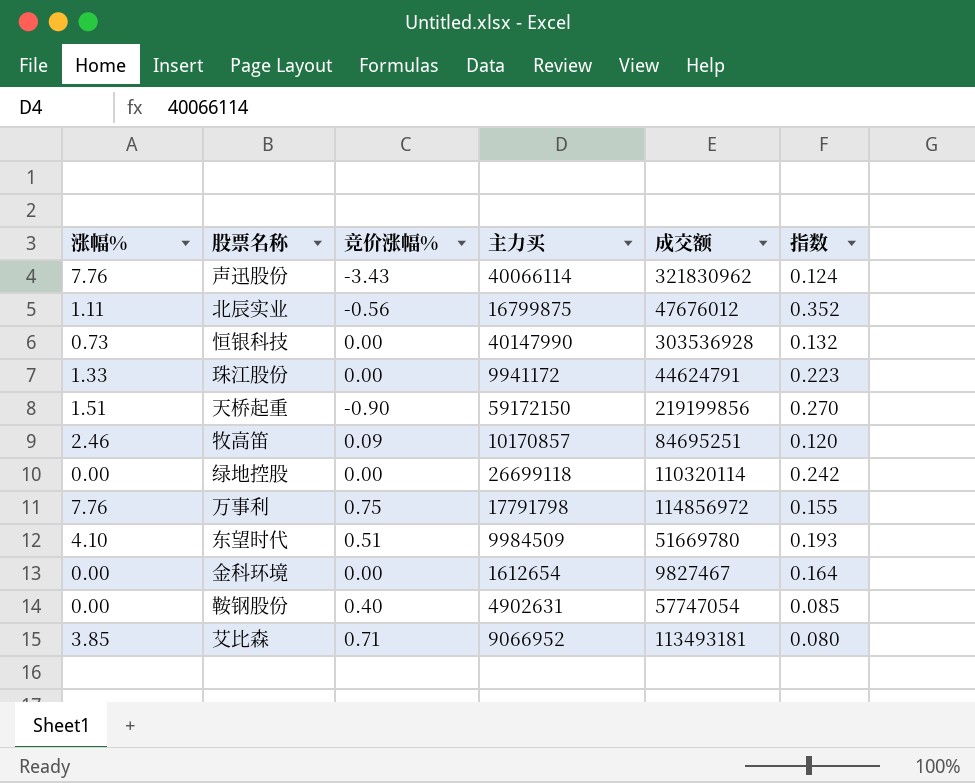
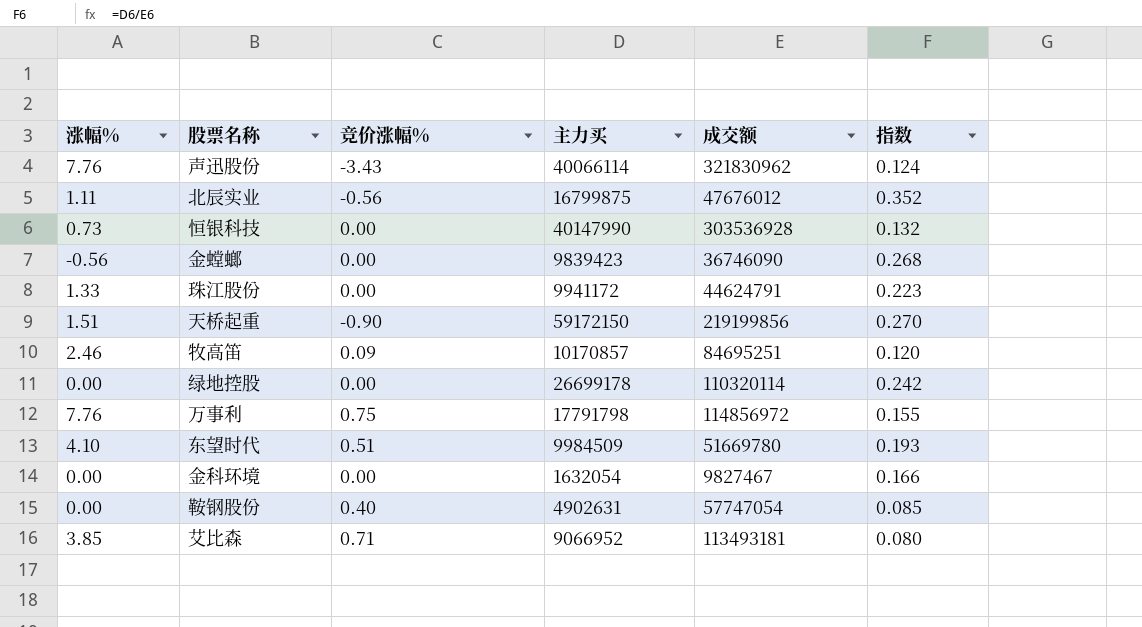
row 金螳螂: none -> -0.56 | 0.00 | 9839423 | 36746090 | 0.268
绿地控股 | 主力买: 26699118 -> 26699178
金科环境 | 主力买: 1612654 -> 1632054
金科环境 | 指数: 0.164 -> 0.166

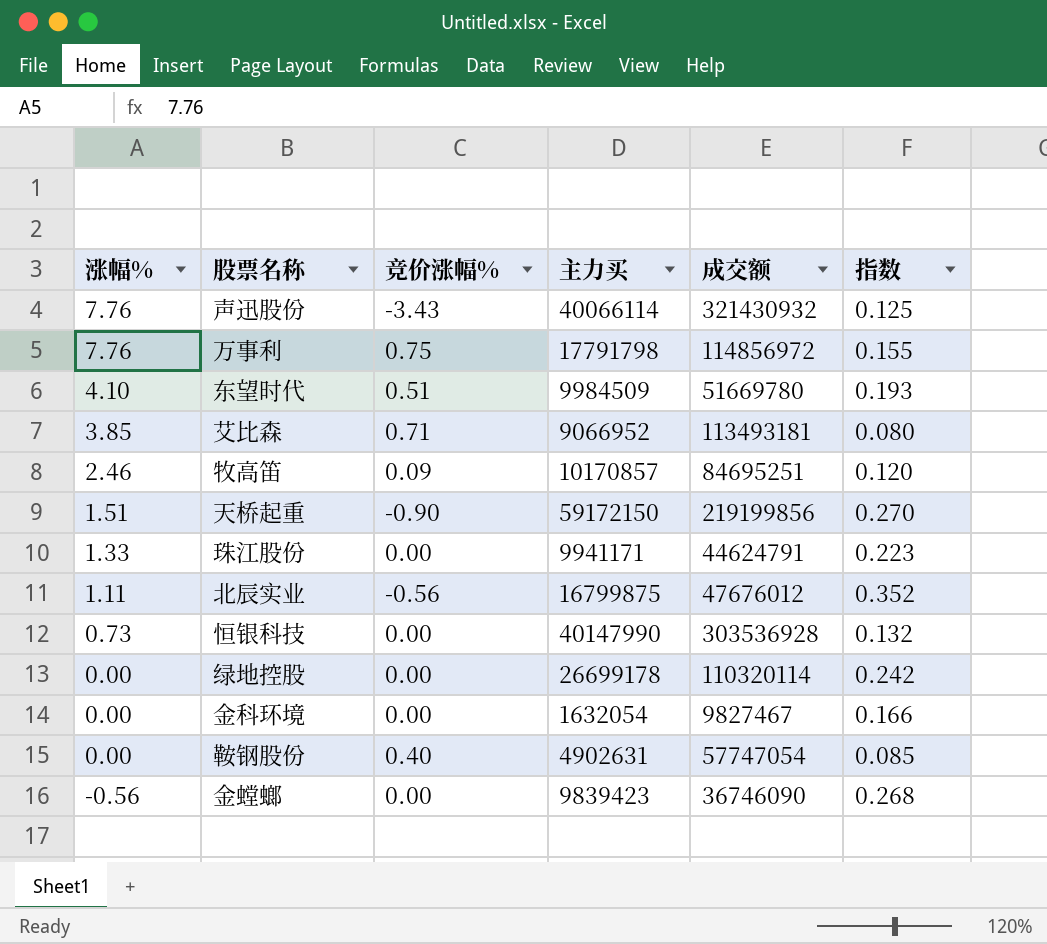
row order: none -> 涨幅% descending
声迅股份 | 成交额: 321830962 -> 321430932
声迅股份 | 指数: 0.124 -> 0.125
珠江股份 | 主力买: 9941172 -> 9941171

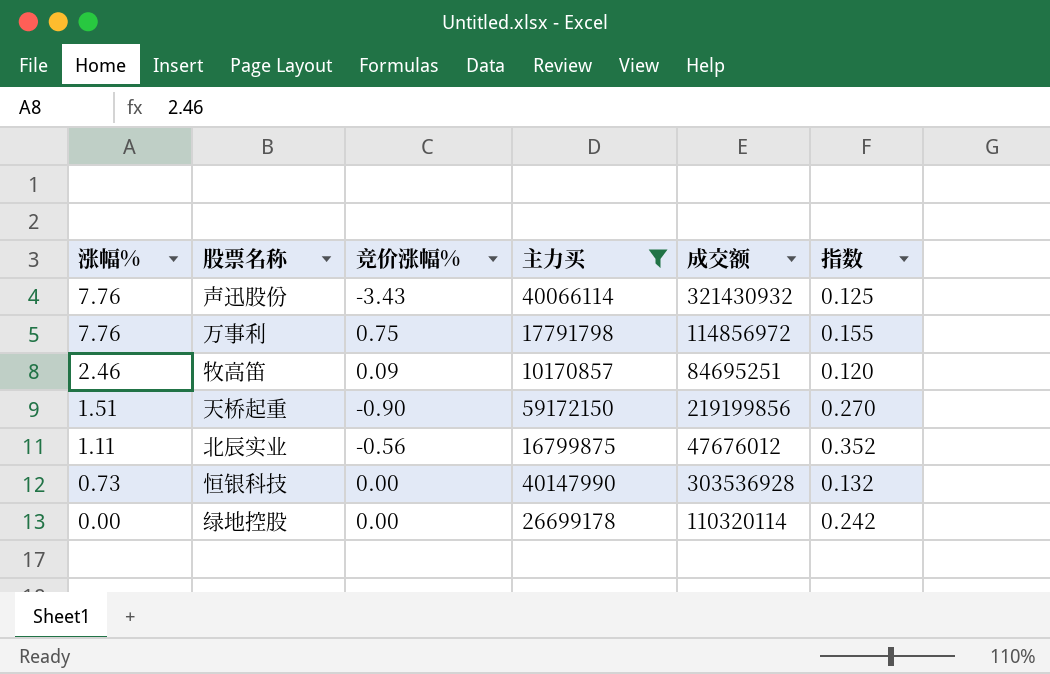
filter: none -> 主力买 >= 10170857

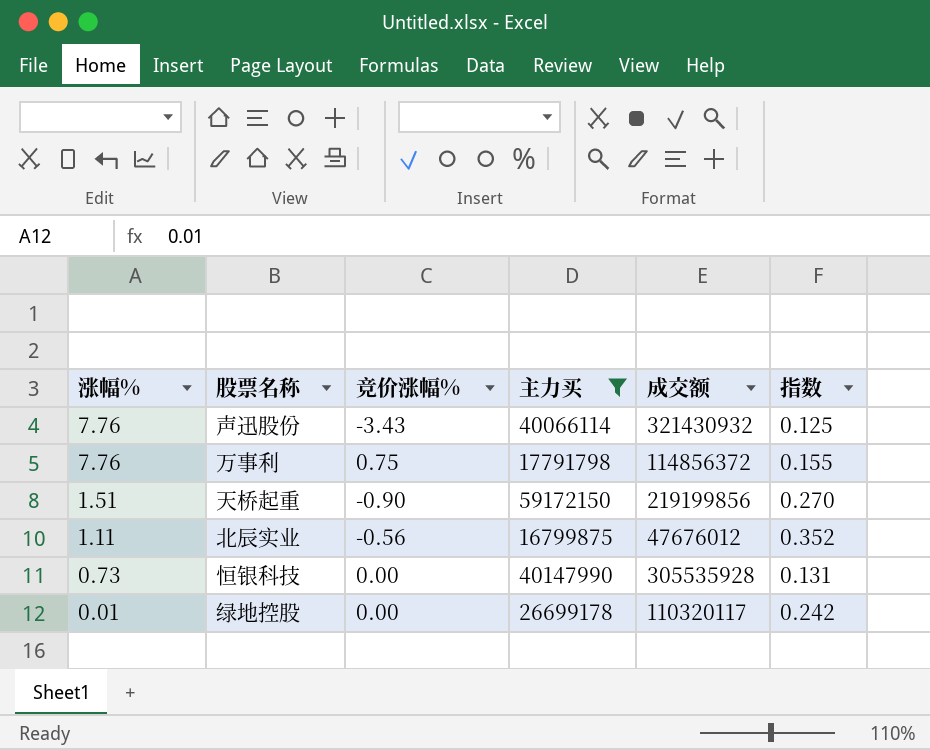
row 牧高笛: 2.46 | 0.09 | 10170857 | 84695251 | 0.120 -> none
万事利 | 成交额: 114856972 -> 114856372
恒银科技 | 成交额: 303536928 -> 305535928
恒银科技 | 指数: 0.132 -> 0.131
绿地控股 | 涨幅%: 0.00 -> 0.01
绿地控股 | 成交额: 110320114 -> 110320117

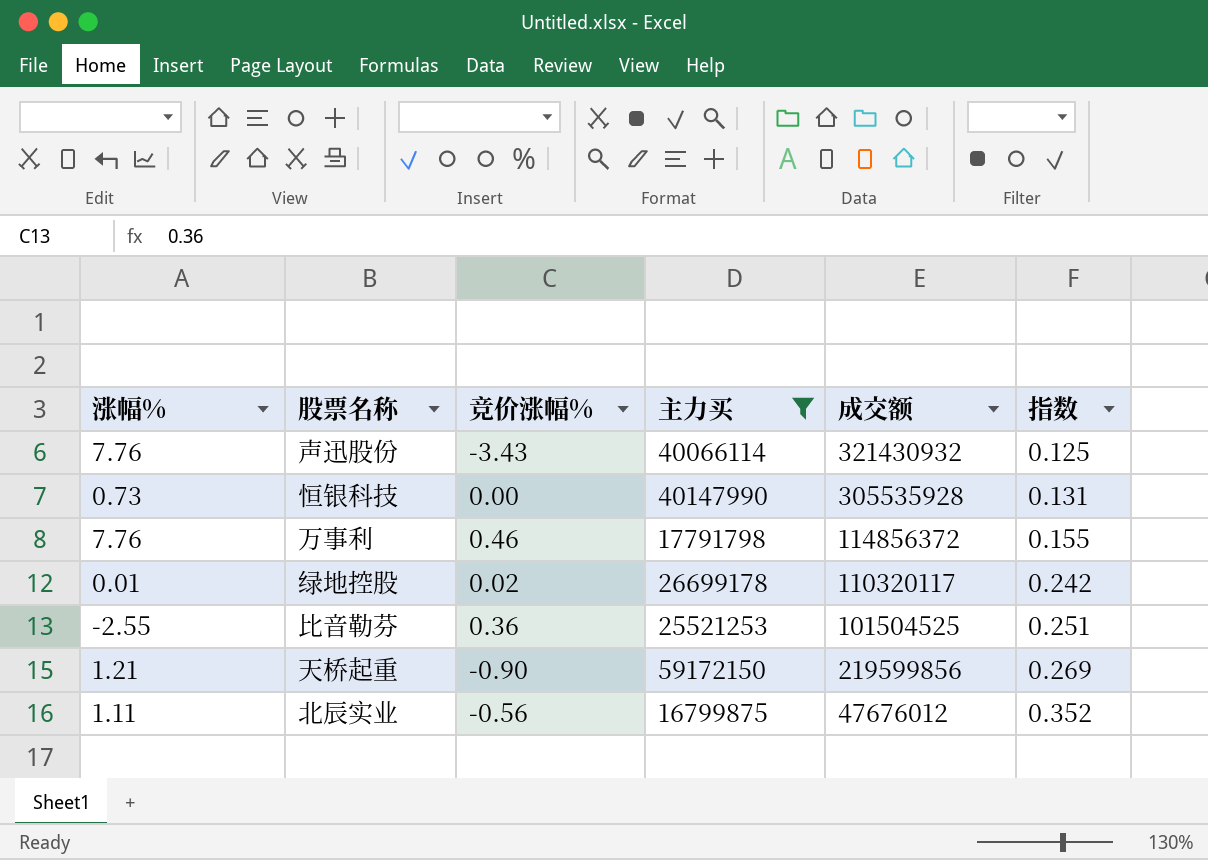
row order: 涨幅% descending -> 指数 ascending
万事利 | 竞价涨幅%: 0.75 -> 0.46
绿地控股 | 竞价涨幅%: 0.00 -> 0.02
row 比音勒芬: none -> -2.55 | 0.36 | 25521253 | 101504525 | 0.251
天桥起重 | 涨幅%: 1.51 -> 1.21
天桥起重 | 成交额: 219199856 -> 219599856
天桥起重 | 指数: 0.270 -> 0.269

